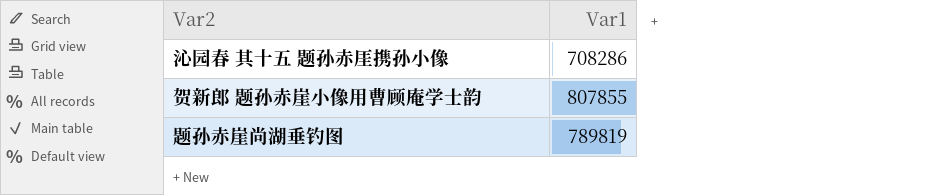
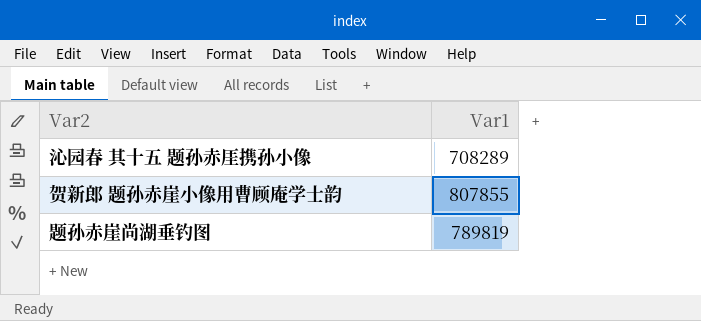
沁园春 其十五 题孙赤厓携孙小像 | Var1: 708286 -> 708289

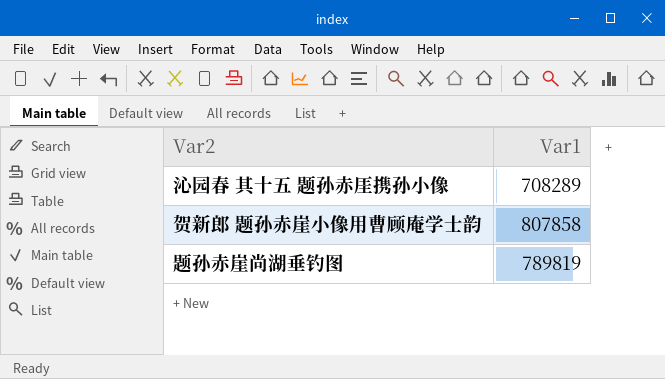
贺新郎 题孙赤崖小像用曹顾庵学士韵 | Var1: 807855 -> 807858

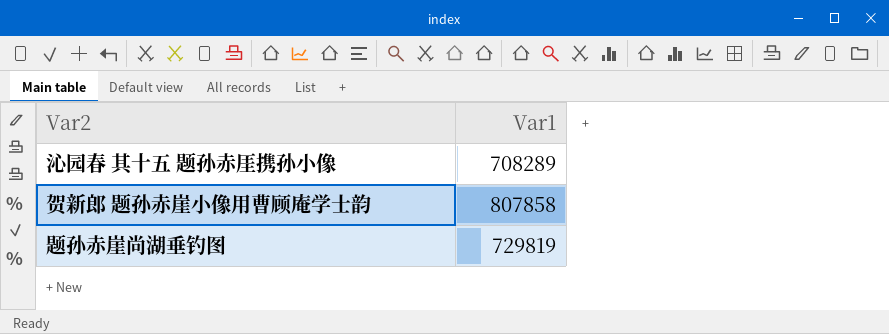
题孙赤崖尚湖垂钓图 | Var1: 789819 -> 729819

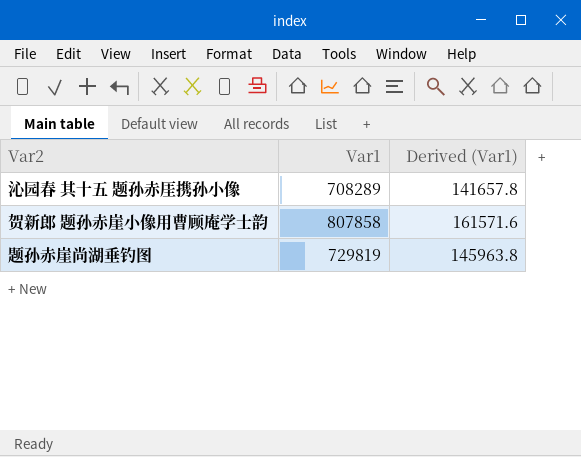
column Derived (Var1) | formula: none -> [Var1] * 0.2

